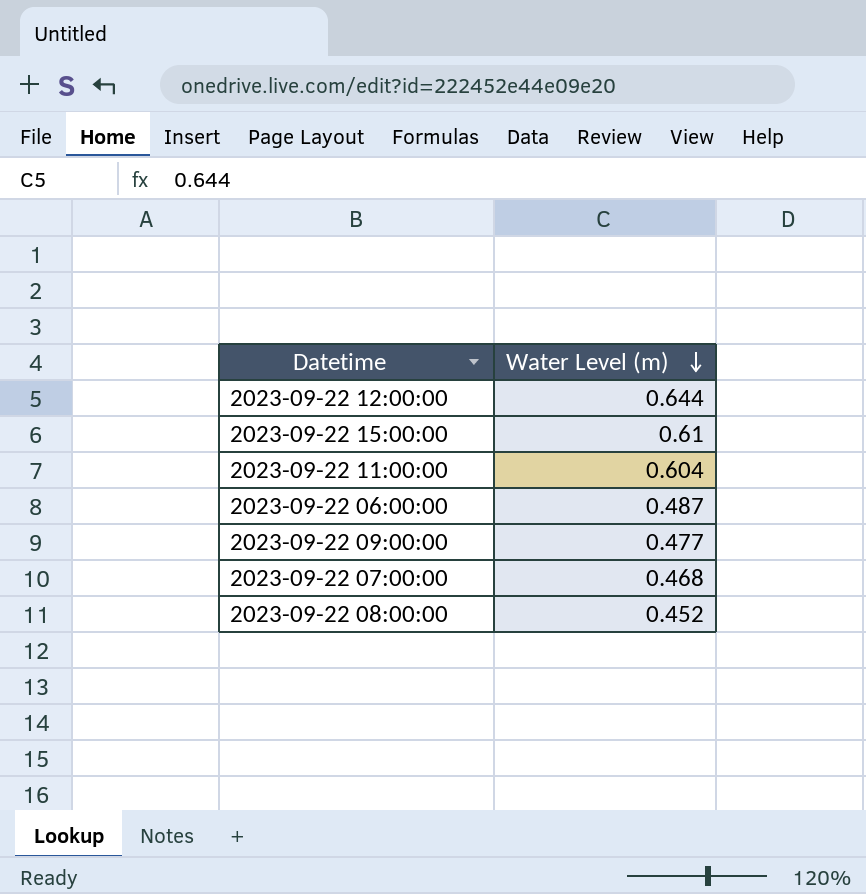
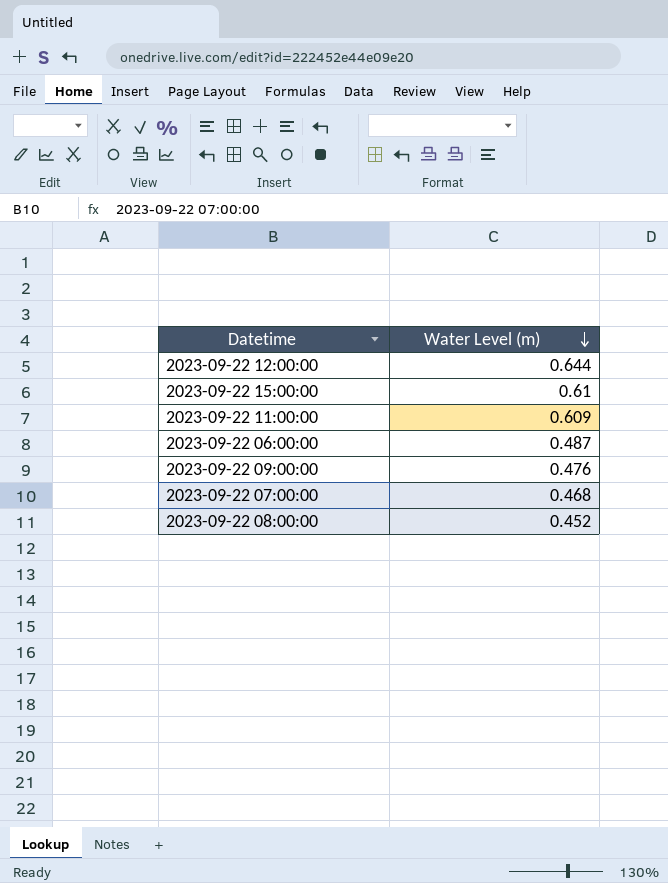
2023-09-22 11:00:00 | Water Level (m): 0.604 -> 0.609
2023-09-22 09:00:00 | Water Level (m): 0.477 -> 0.476

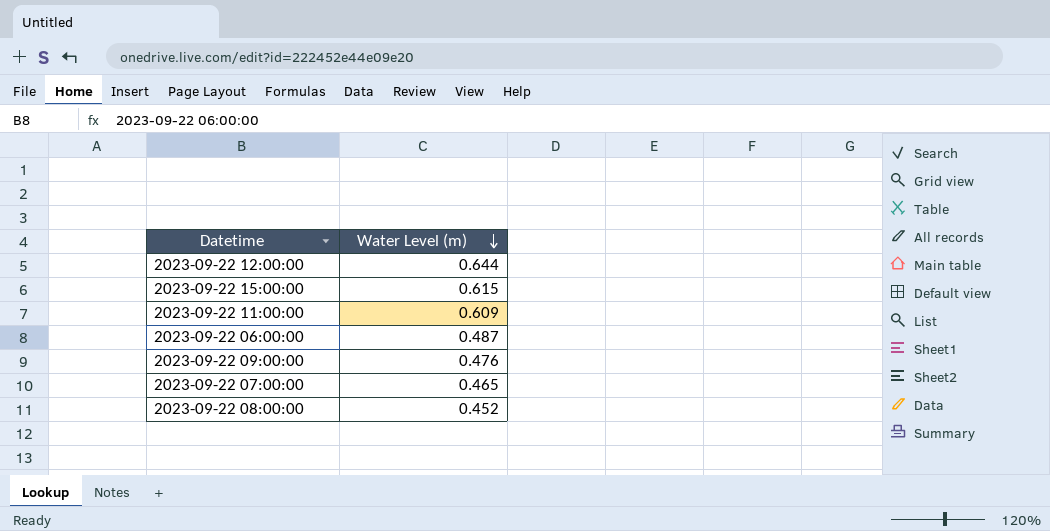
2023-09-22 15:00:00 | Water Level (m): 0.61 -> 0.615
2023-09-22 07:00:00 | Water Level (m): 0.468 -> 0.465

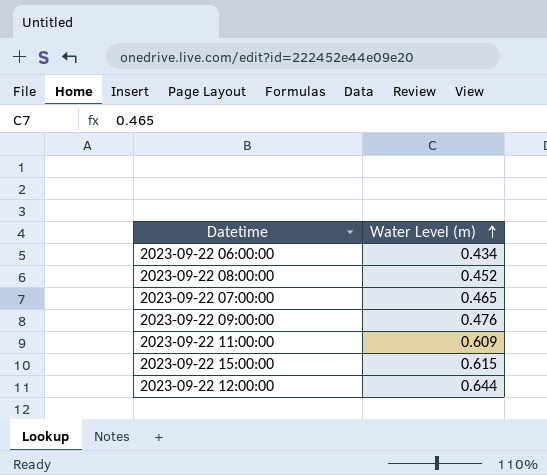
row order: Water Level (m) descending -> Water Level (m) ascending
2023-09-22 06:00:00 | Water Level (m): 0.487 -> 0.434

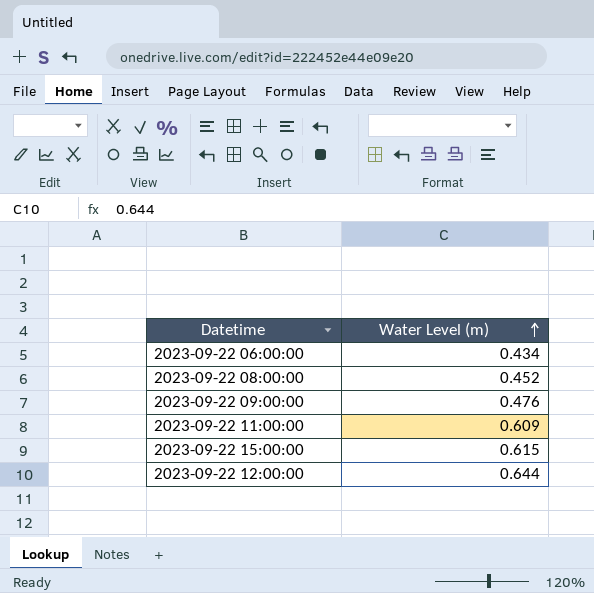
row 2023-09-22 07:00:00: 0.465 -> none

